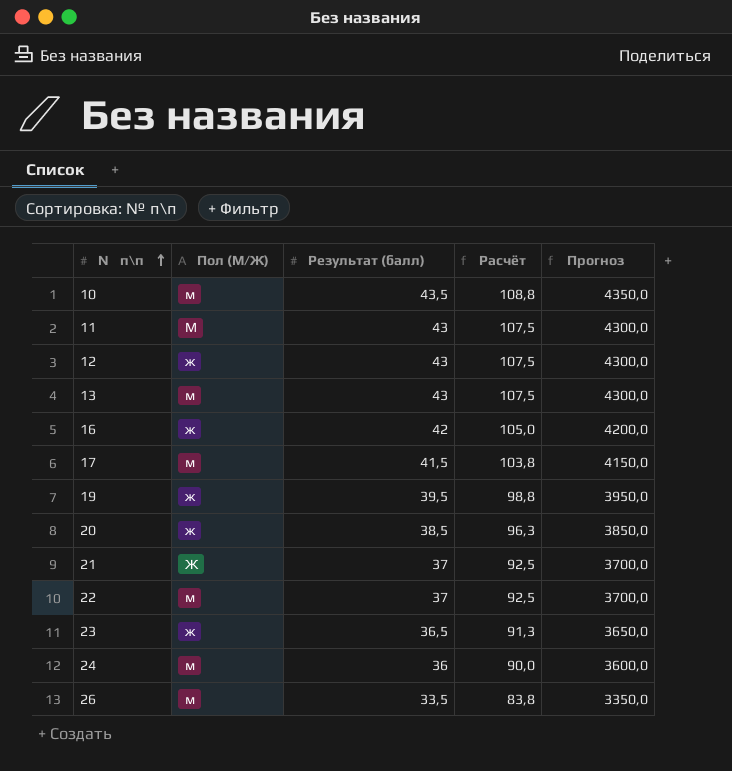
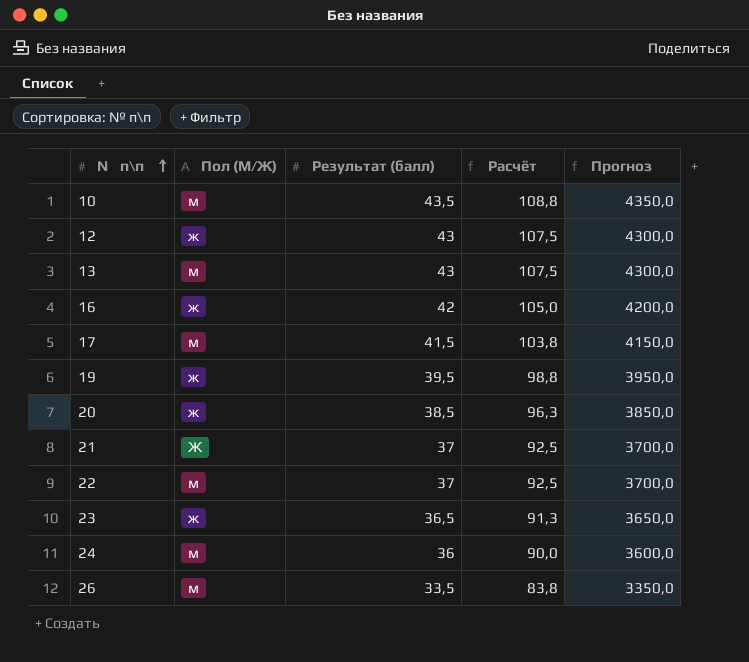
row 11: М | 43 | 107,5 | 4300,0 -> none

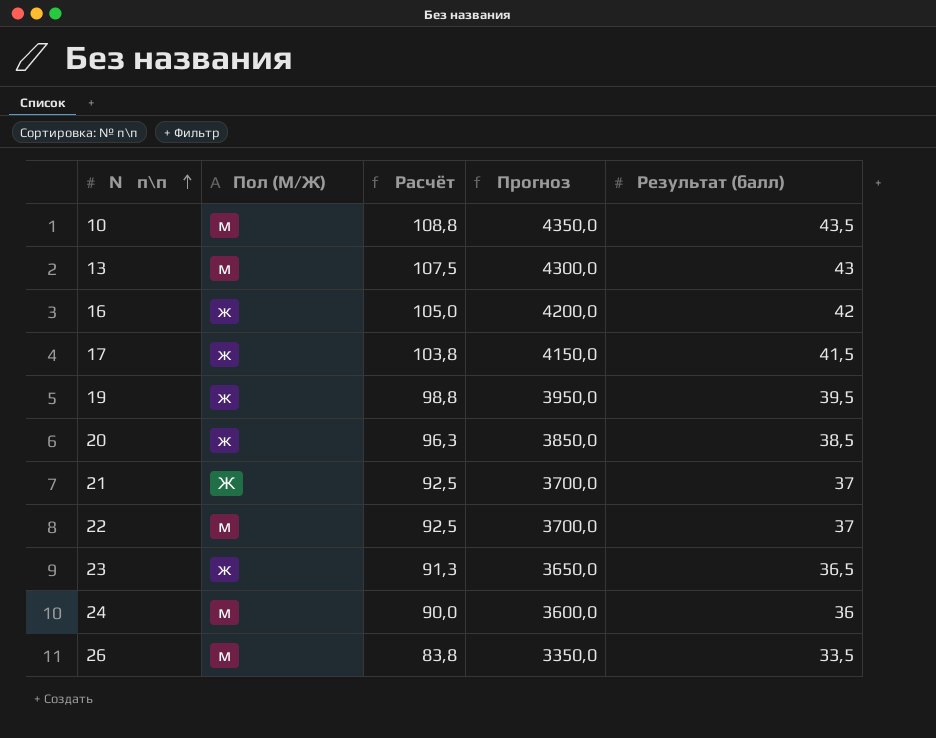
column Результат (балл) | position: 3 -> 5
row 12: ж | 43 | 107,5 | 4300,0 -> none
17 | Пол (М/Ж): м -> ж

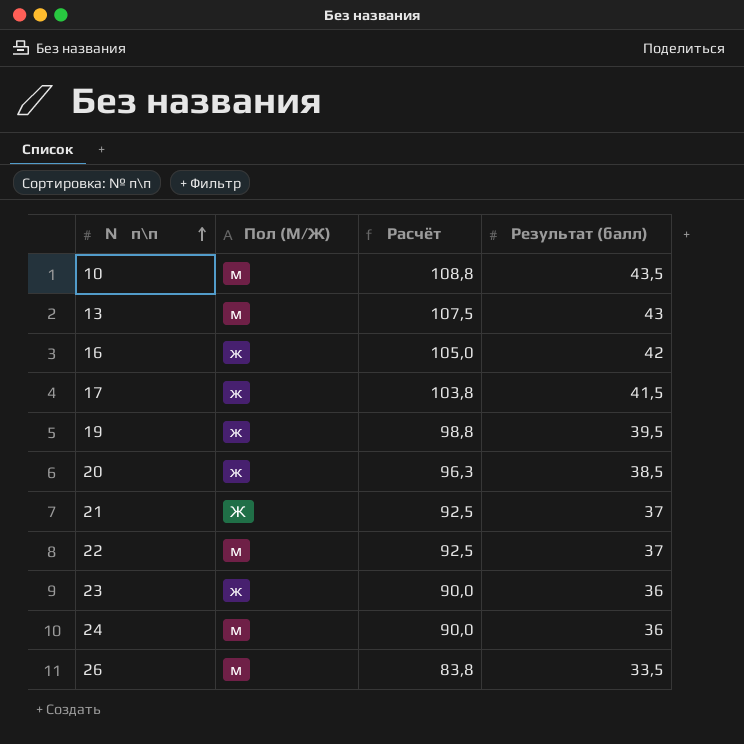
column Прогноз | formula: [Результат (балл)] * 100 -> none
23 | Расчёт: 91,3 -> 90,0
23 | Результат (балл): 36,5 -> 36

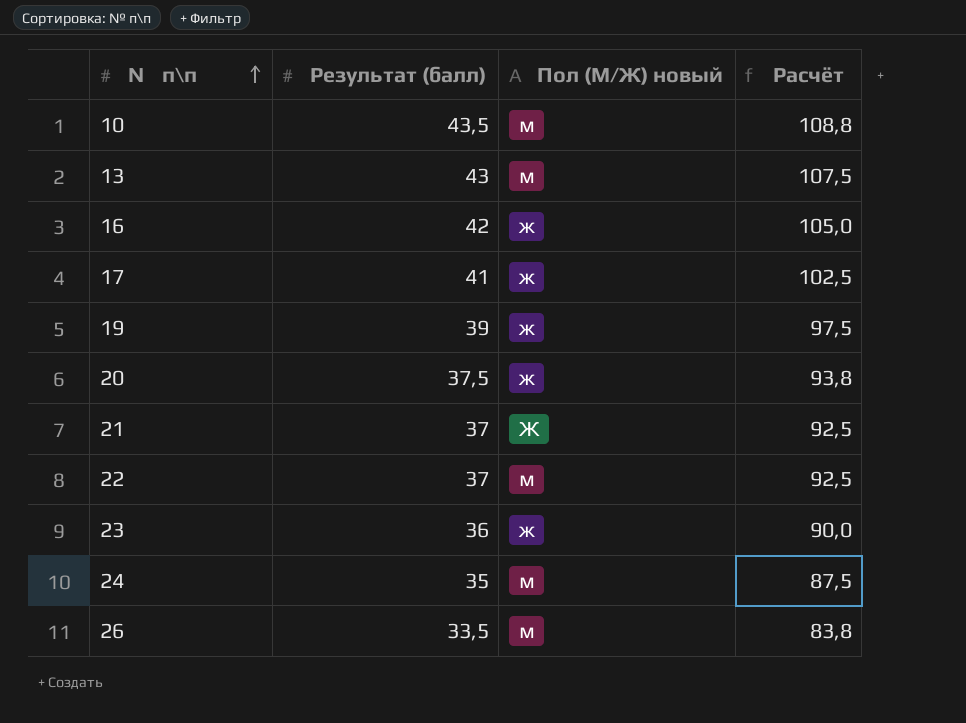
column Результат (балл) | position: 4 -> 2
column name: Пол (М/Ж) -> Пол (М/Ж) новый
17 | Результат (балл): 41,5 -> 41
17 | Расчёт: 103,8 -> 102,5
19 | Результат (балл): 39,5 -> 39
19 | Расчёт: 98,8 -> 97,5
20 | Результат (балл): 38,5 -> 37,5
20 | Расчёт: 96,3 -> 93,8
24 | Результат (балл): 36 -> 35
24 | Расчёт: 90,0 -> 87,5

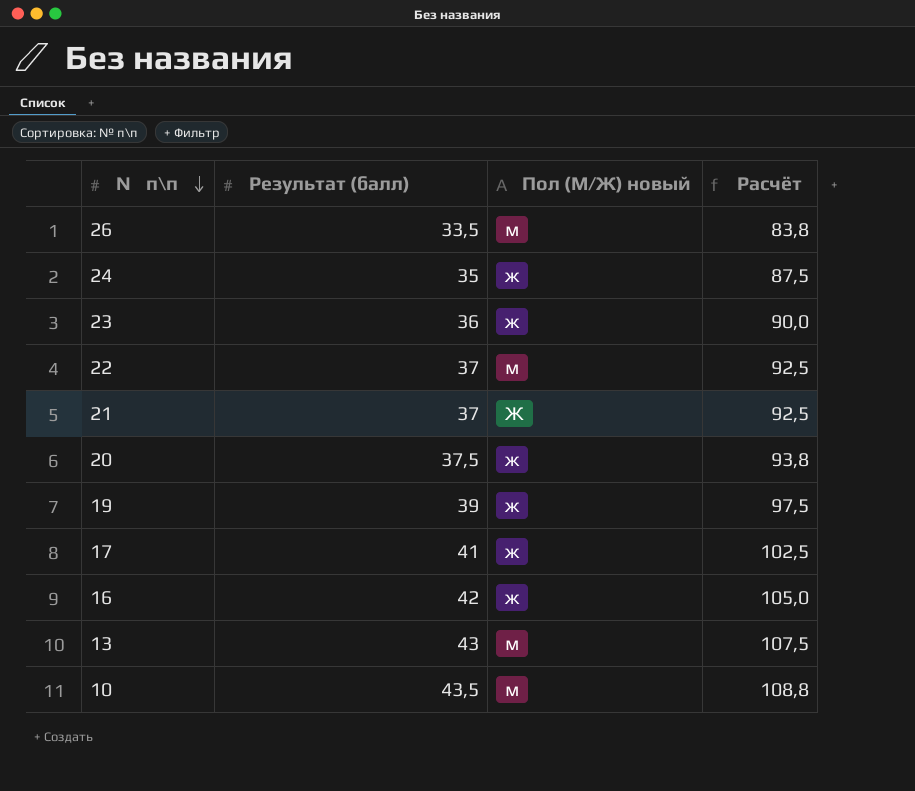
row order: № п\п ascending -> № п\п descending
24 | Пол (М/Ж) новый: м -> ж

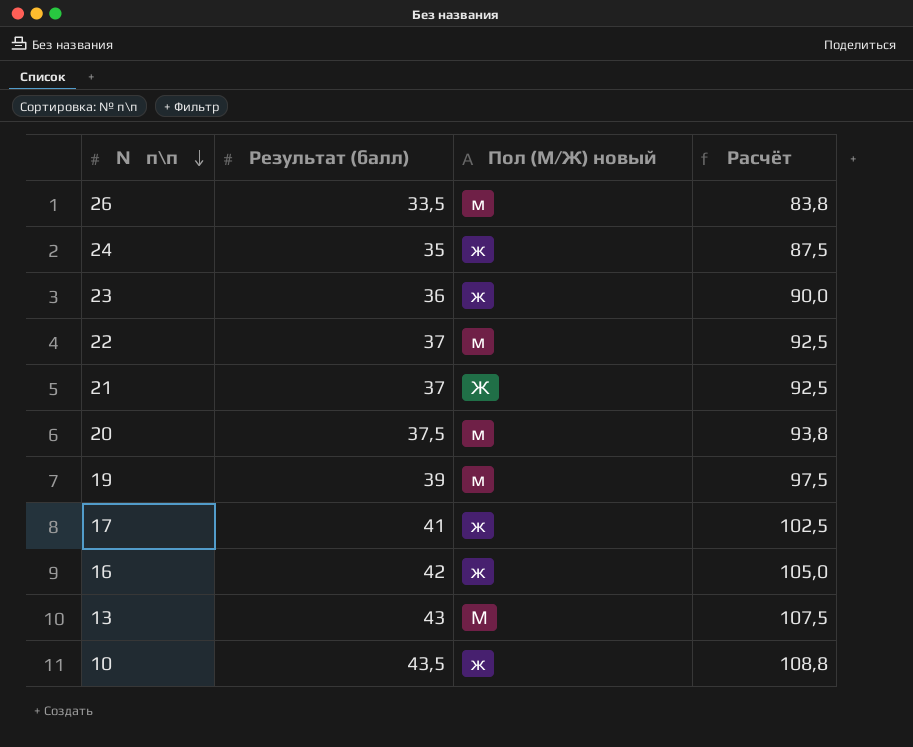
20 | Пол (М/Ж) новый: ж -> м
19 | Пол (М/Ж) новый: ж -> м
13 | Пол (М/Ж) новый: м -> М
10 | Пол (М/Ж) новый: м -> ж

